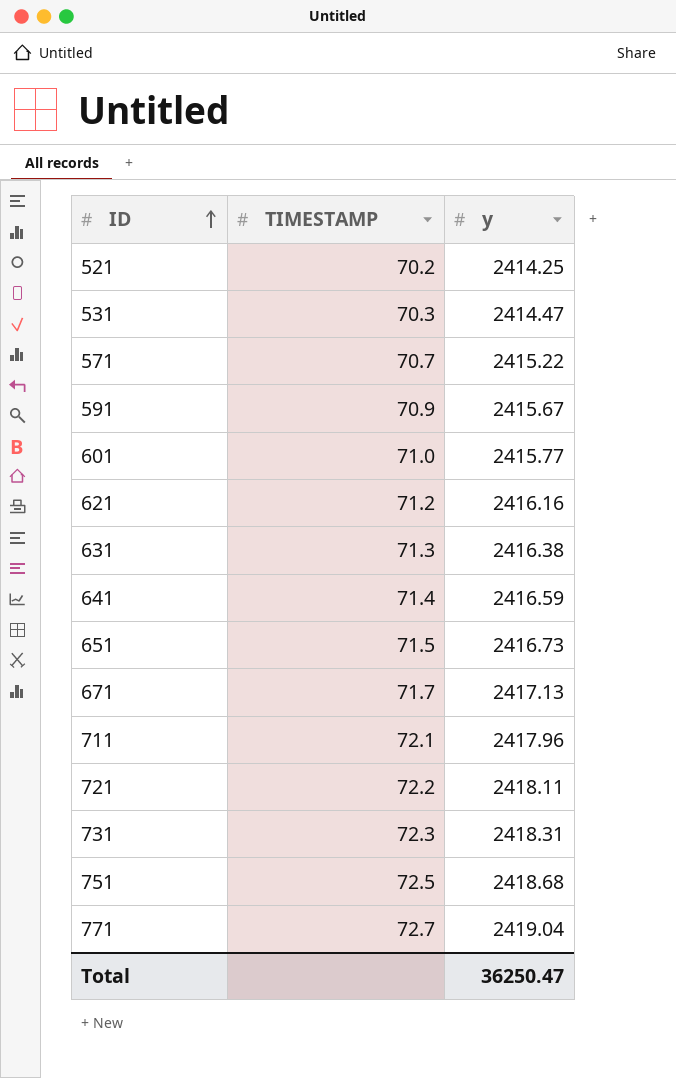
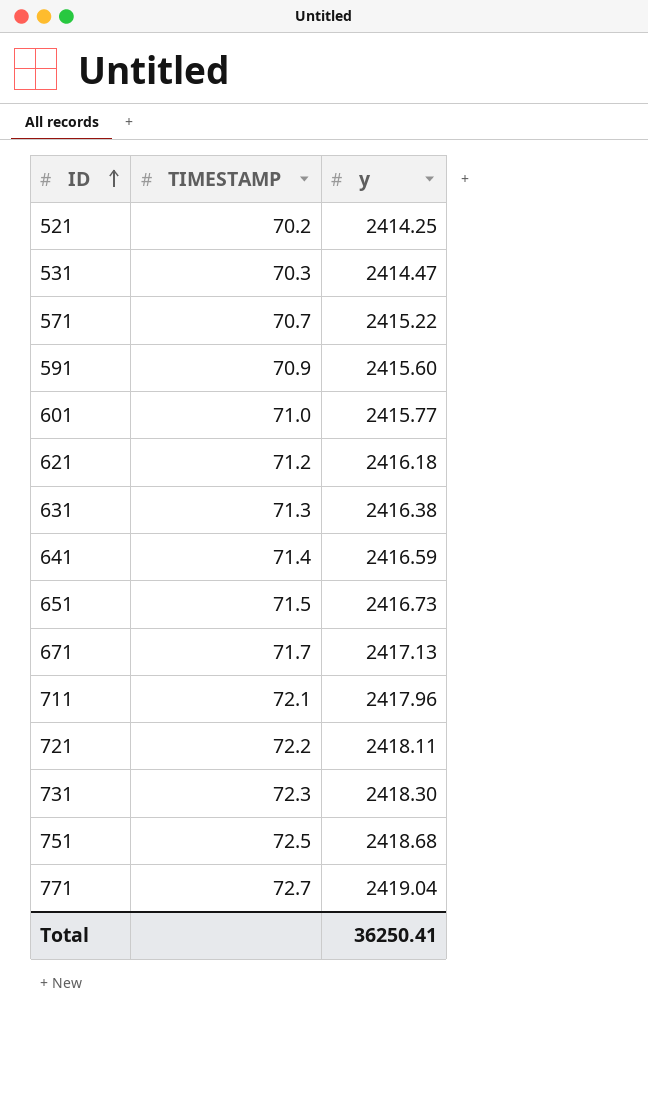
591 | y: 2415.67 -> 2415.60
621 | y: 2416.16 -> 2416.18
731 | y: 2418.31 -> 2418.30
Total | y: 36250.47 -> 36250.41

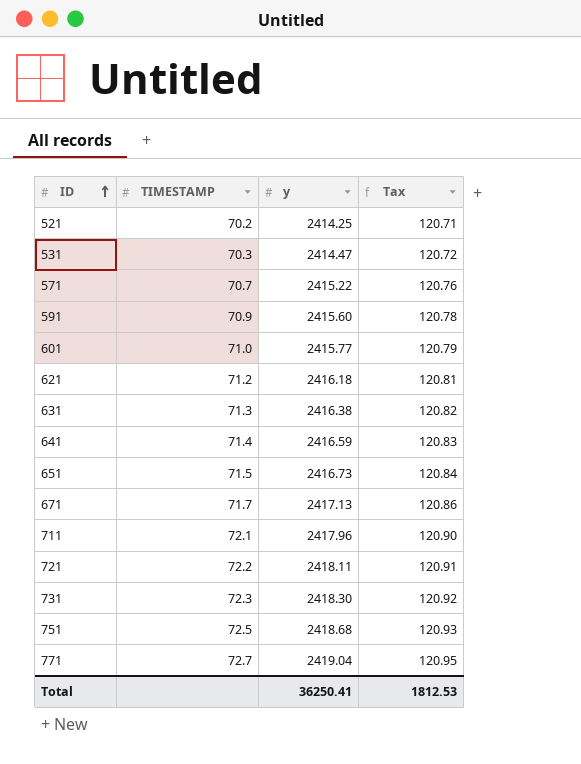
column Tax | formula: none -> [y] * 0.05

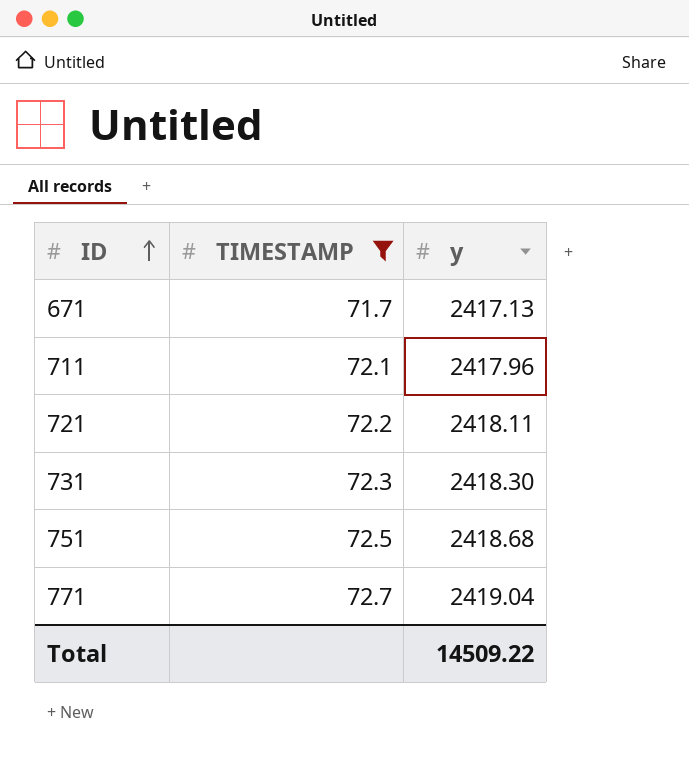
filter: none -> TIMESTAMP >= 71.7
column Tax | formula: [y] * 0.05 -> none
Total | y: 36250.41 -> 14509.22

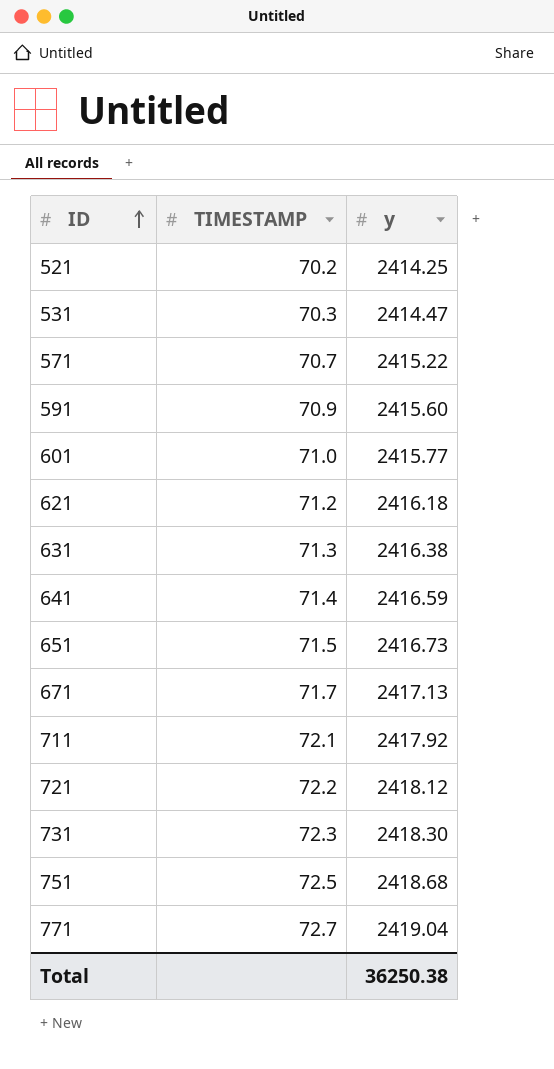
filter: TIMESTAMP >= 71.7 -> none
711 | y: 2417.96 -> 2417.92
721 | y: 2418.11 -> 2418.12
Total | y: 14509.22 -> 36250.38

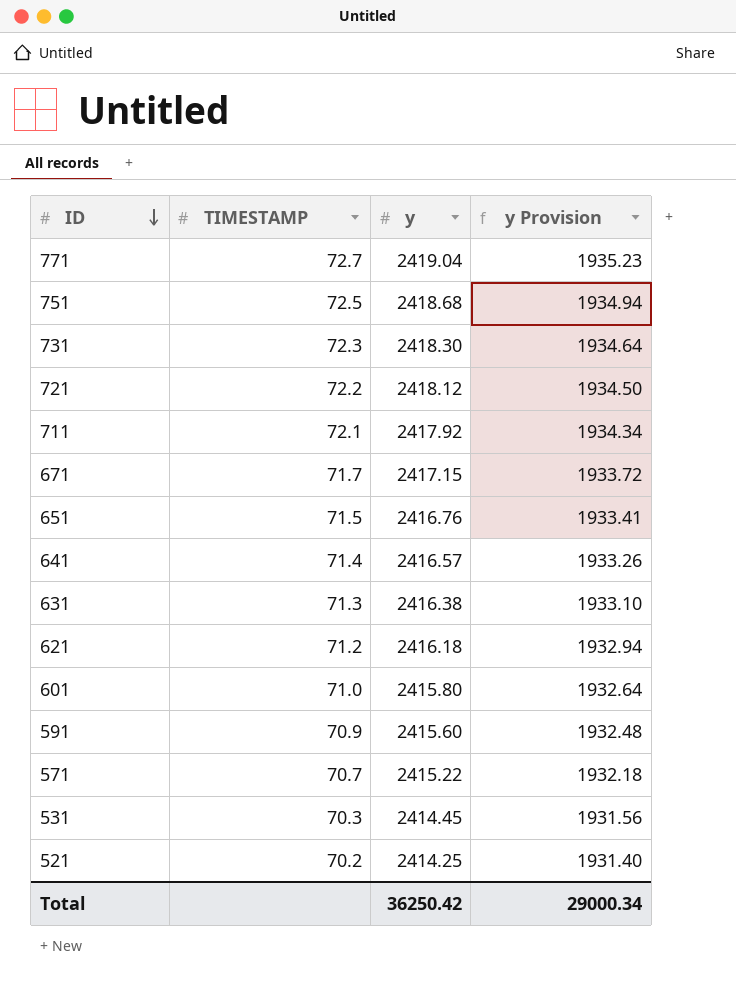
row order: ID ascending -> ID descending
column y Provision | formula: none -> [y] * 0.8
671 | y: 2417.13 -> 2417.15
651 | y: 2416.73 -> 2416.76
641 | y: 2416.59 -> 2416.57
601 | y: 2415.77 -> 2415.80
531 | y: 2414.47 -> 2414.45
Total | y: 36250.38 -> 36250.42

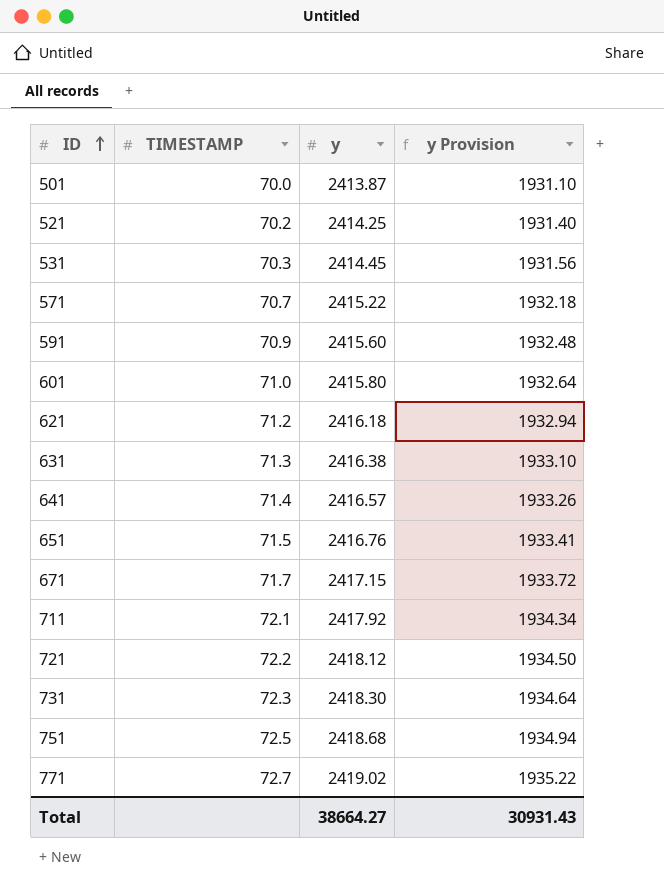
row order: ID descending -> ID ascending
row 501: none -> 70.0 | 2413.87 | 1931.10
771 | y: 2419.04 -> 2419.02
771 | y Provision: 1935.23 -> 1935.22
Total | y: 36250.42 -> 38664.27
Total | y Provision: 29000.34 -> 30931.43

